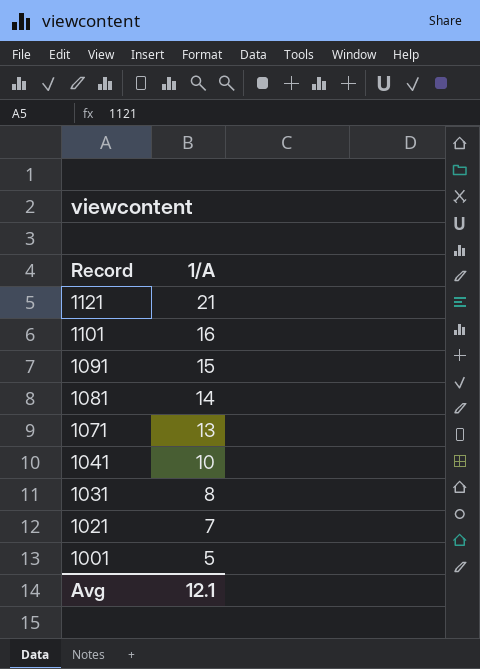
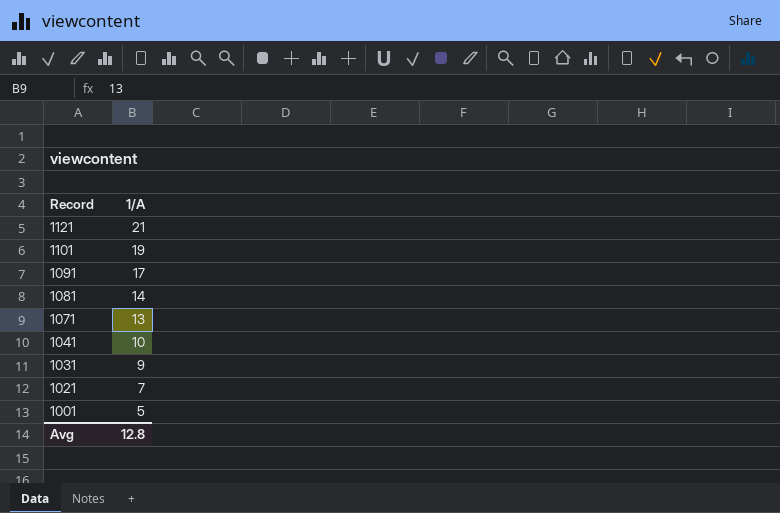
1101 | 1/A: 16 -> 19
1091 | 1/A: 15 -> 17
1031 | 1/A: 8 -> 9
Avg | 1/A: 12.1 -> 12.8

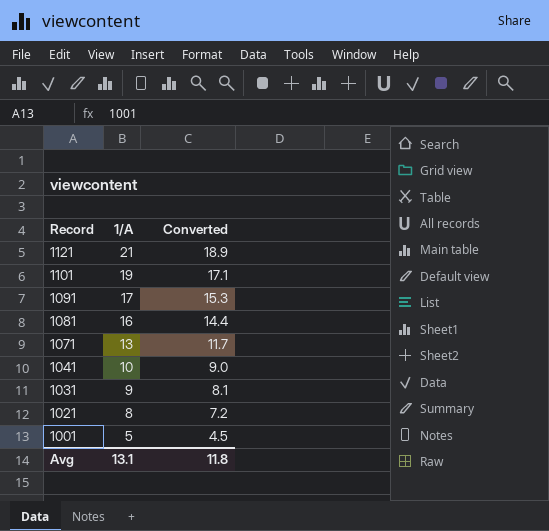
column Converted | formula: none -> [1/A] * 0.9
1081 | 1/A: 14 -> 16
1021 | 1/A: 7 -> 8
Avg | 1/A: 12.8 -> 13.1

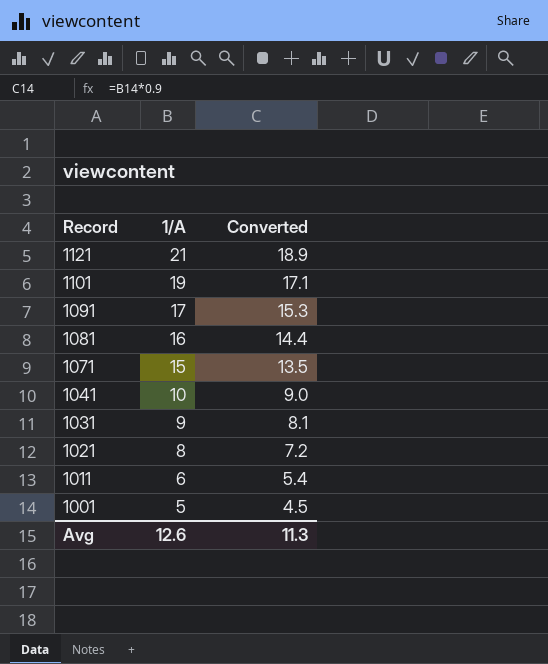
1071 | 1/A: 13 -> 15
1071 | Converted: 11.7 -> 13.5
row 1011: none -> 6 | 5.4
Avg | 1/A: 13.1 -> 12.6
Avg | Converted: 11.8 -> 11.3

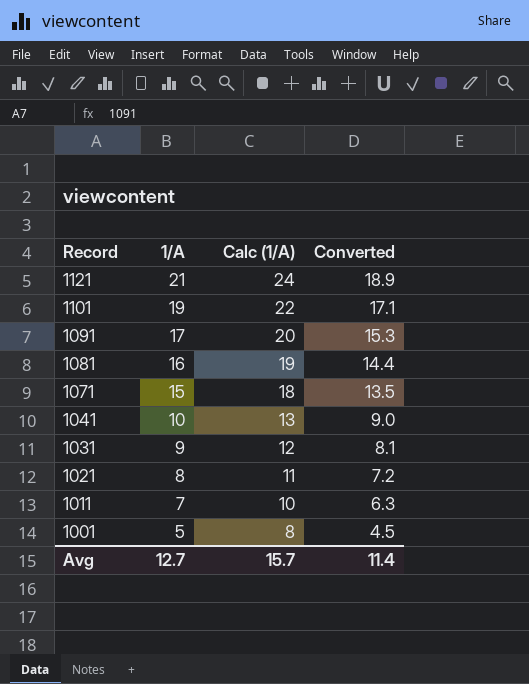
column Calc (1/A) | formula: none -> [1/A] + 3
1011 | 1/A: 6 -> 7
1011 | Converted: 5.4 -> 6.3
Avg | 1/A: 12.6 -> 12.7
Avg | Converted: 11.3 -> 11.4

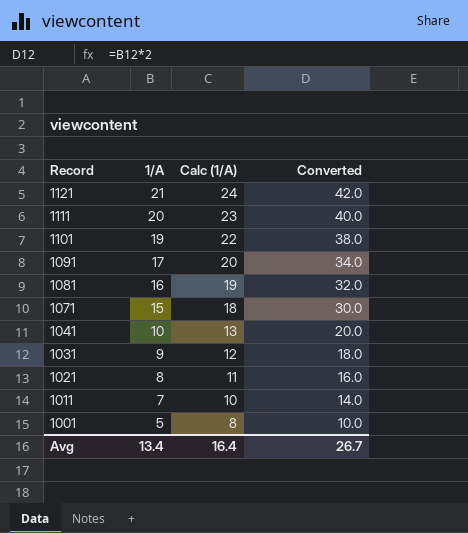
column Converted | formula: [1/A] * 0.9 -> [1/A] * 2
row 1111: none -> 20 | 23 | 40.0
Avg | 1/A: 12.7 -> 13.4
Avg | Calc (1/A): 15.7 -> 16.4
Avg | Converted: 11.4 -> 26.7

